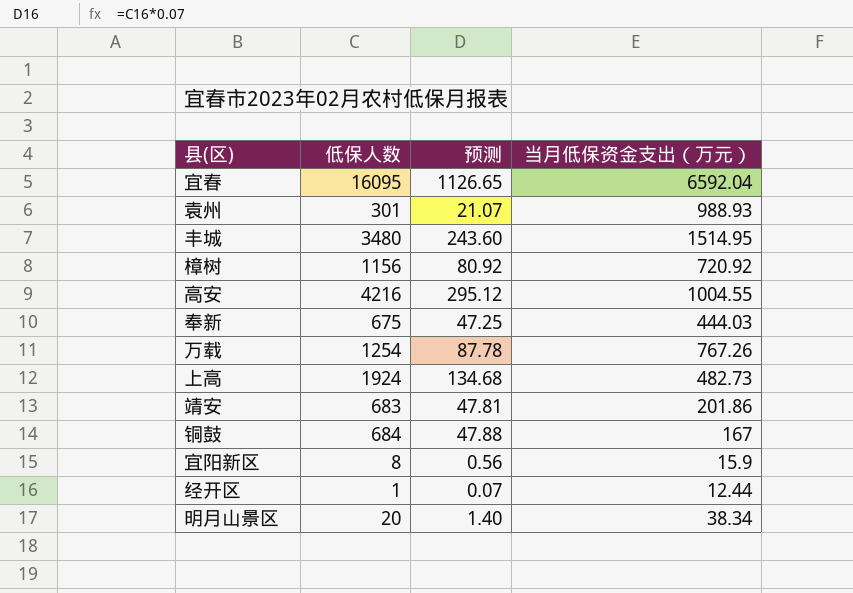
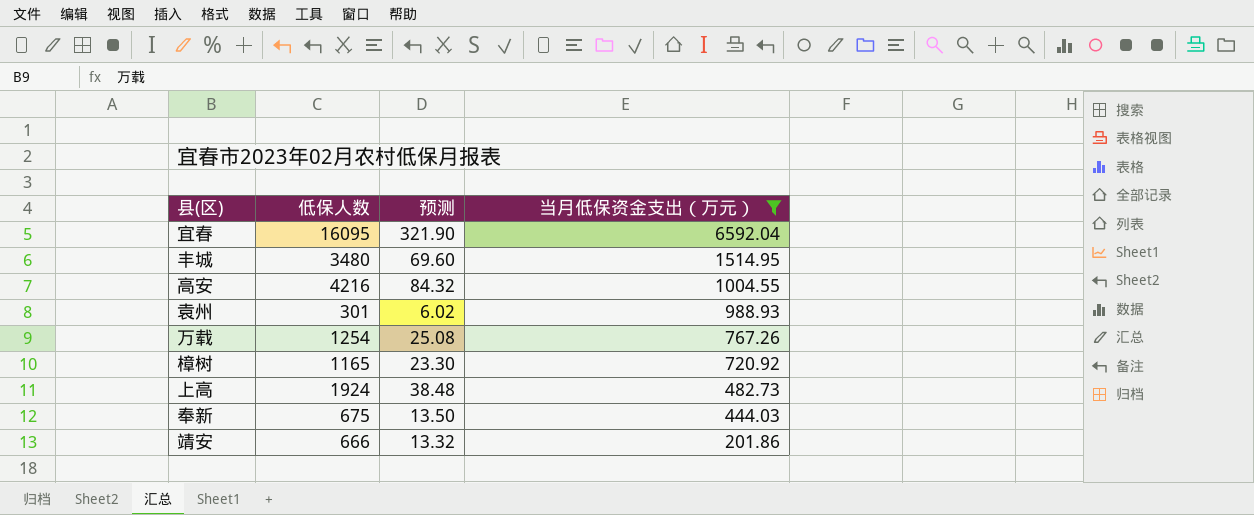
filter: none -> 当月低保资金支出（万元） >= 201.86
row order: none -> 当月低保资金支出（万元） descending
column 预测 | formula: [低保人数] * 0.07 -> [低保人数] * 0.02
樟树 | 低保人数: 1156 -> 1165
靖安 | 低保人数: 683 -> 666

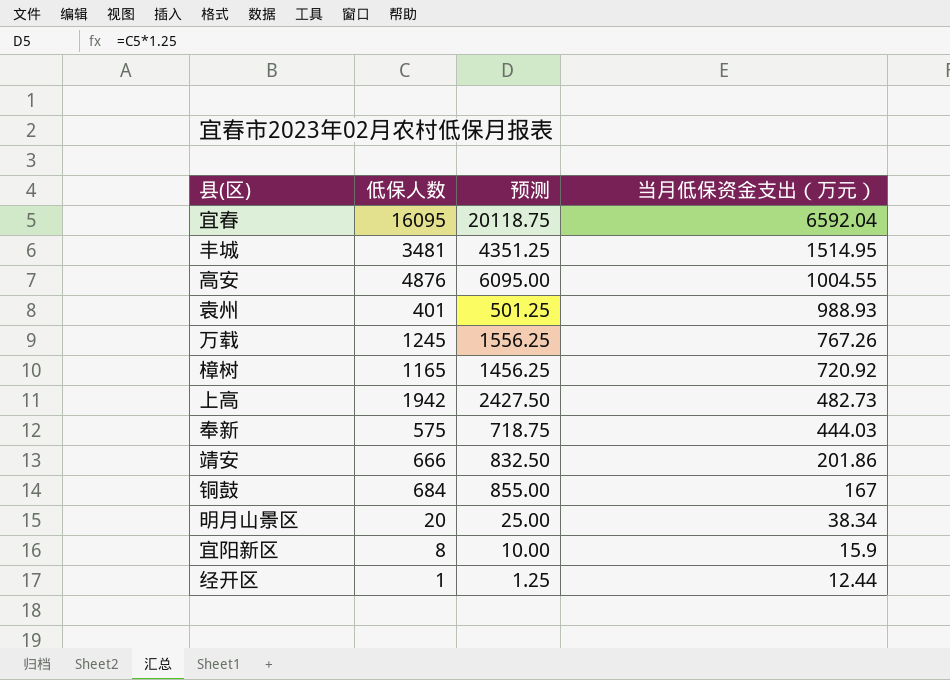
filter: 当月低保资金支出（万元） >= 201.86 -> none
column 预测 | formula: [低保人数] * 0.02 -> [低保人数] * 1.25
丰城 | 低保人数: 3480 -> 3481
高安 | 低保人数: 4216 -> 4876
袁州 | 低保人数: 301 -> 401
万载 | 低保人数: 1254 -> 1245
上高 | 低保人数: 1924 -> 1942
奉新 | 低保人数: 675 -> 575

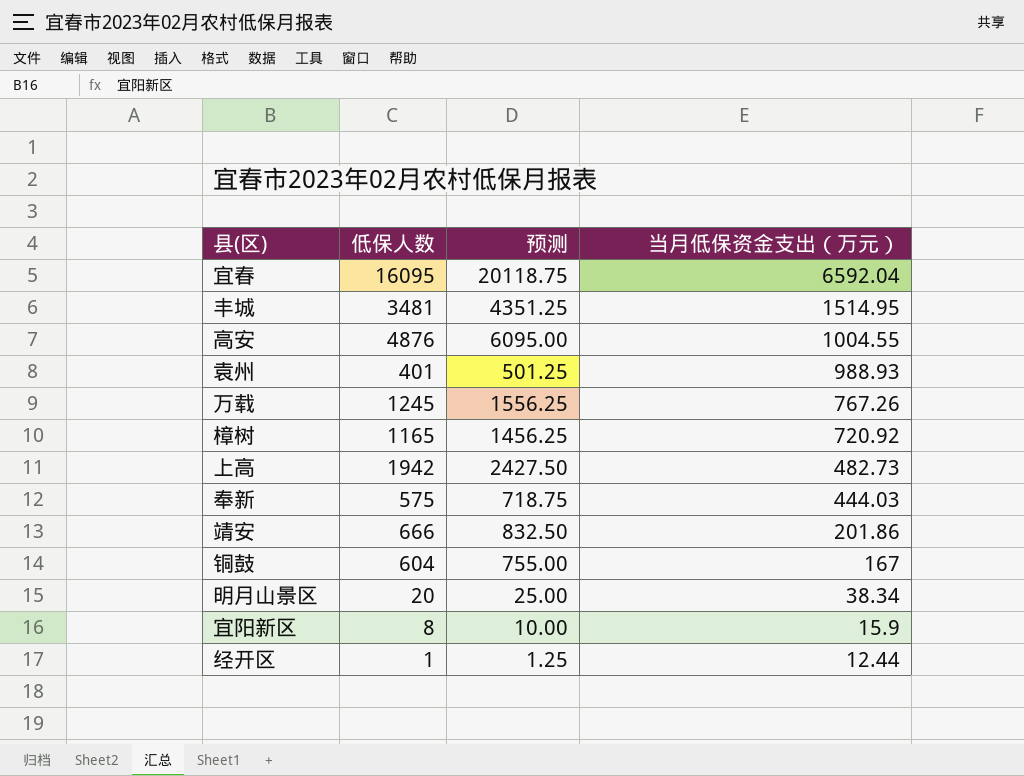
铜鼓 | 低保人数: 684 -> 604
铜鼓 | 预测: 855.00 -> 755.00

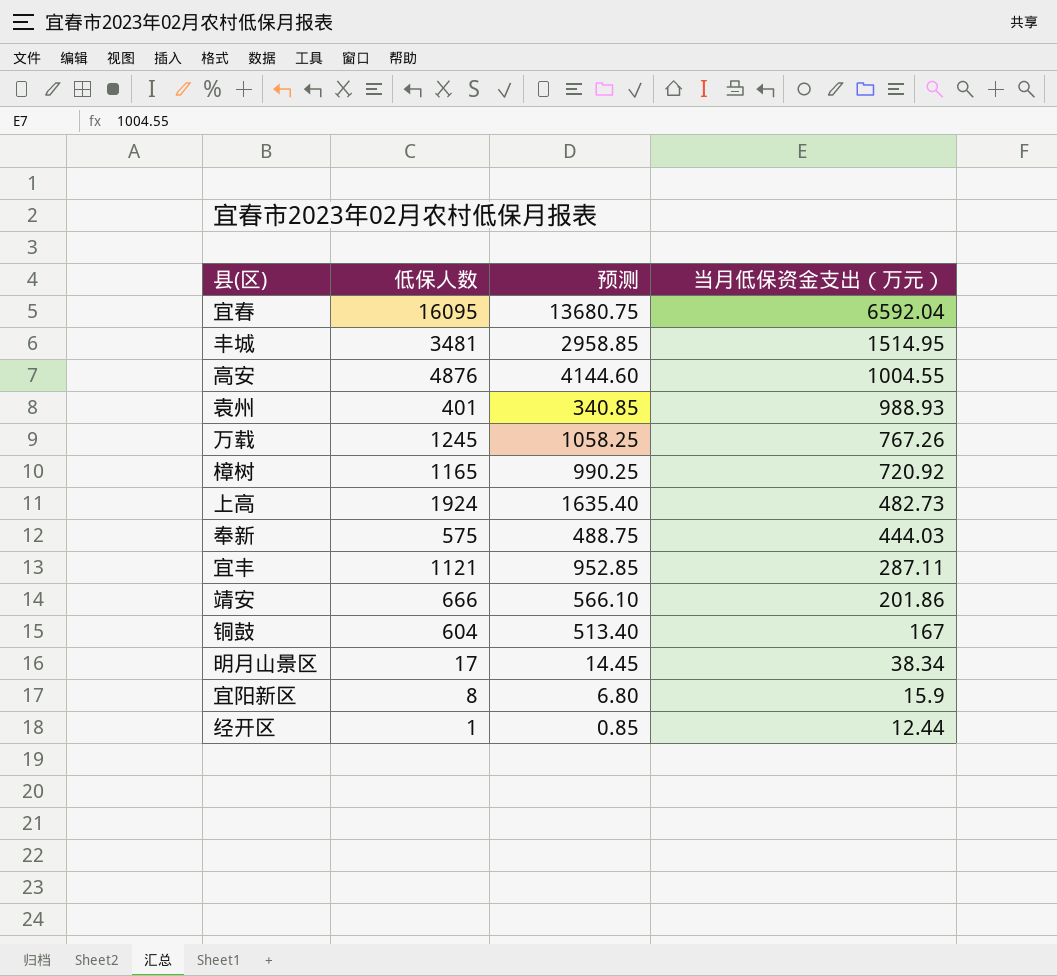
column 预测 | formula: [低保人数] * 1.25 -> [低保人数] * 0.85
上高 | 低保人数: 1942 -> 1924
row 宜丰: none -> 1121 | 952.85 | 287.11
明月山景区 | 低保人数: 20 -> 17

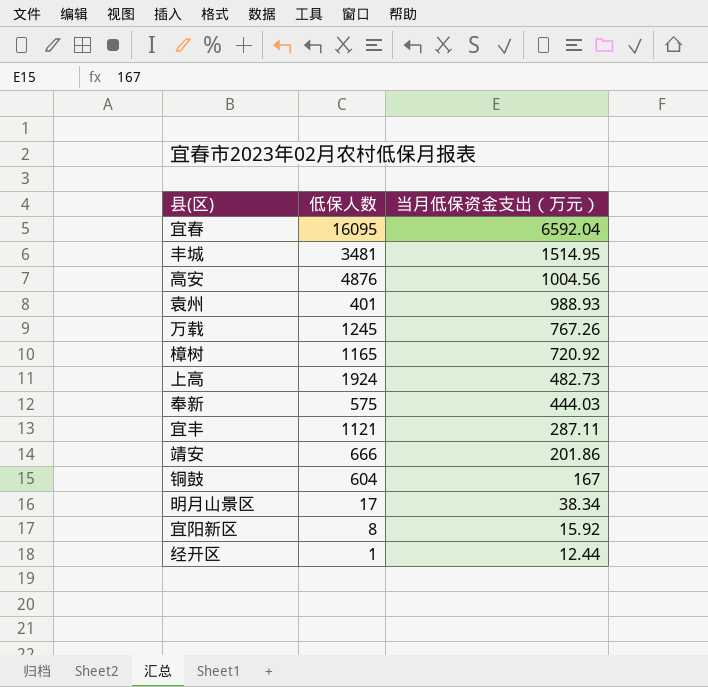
column 预测 | formula: [低保人数] * 0.85 -> none
高安 | 当月低保资金支出（万元）: 1004.55 -> 1004.56
宜阳新区 | 当月低保资金支出（万元）: 15.9 -> 15.92

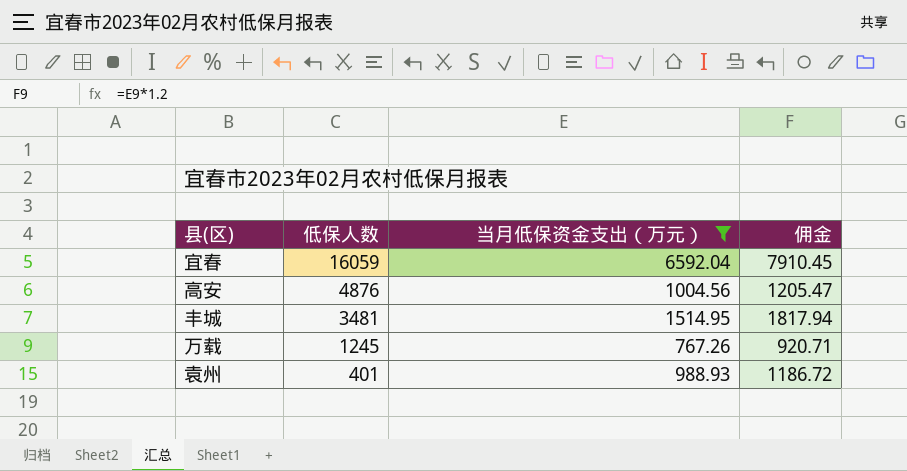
filter: none -> 当月低保资金支出（万元） >= 767.26
row order: 当月低保资金支出（万元） descending -> 低保人数 descending
column 佣金 | formula: none -> [当月低保资金支出（万元）] * 1.2
宜春 | 低保人数: 16095 -> 16059

